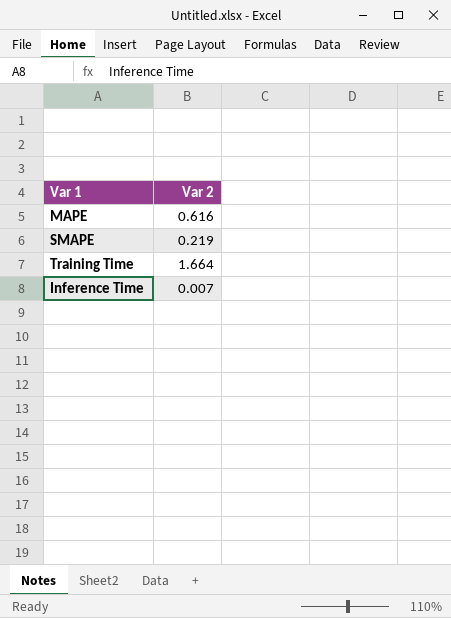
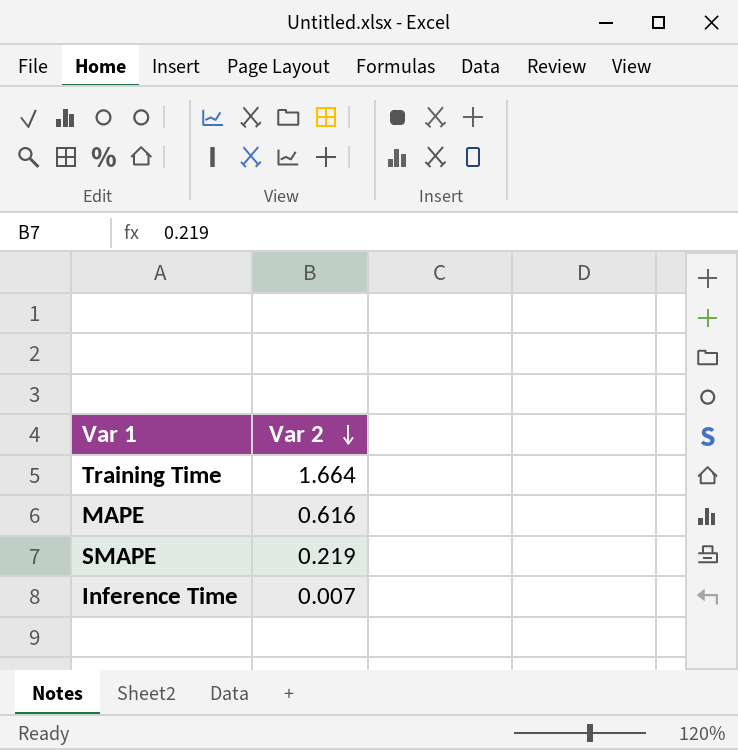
row order: none -> Var 2 descending

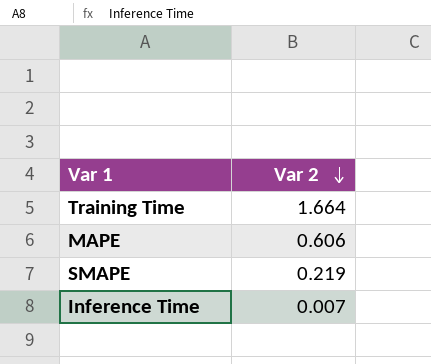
MAPE | Var 2: 0.616 -> 0.606

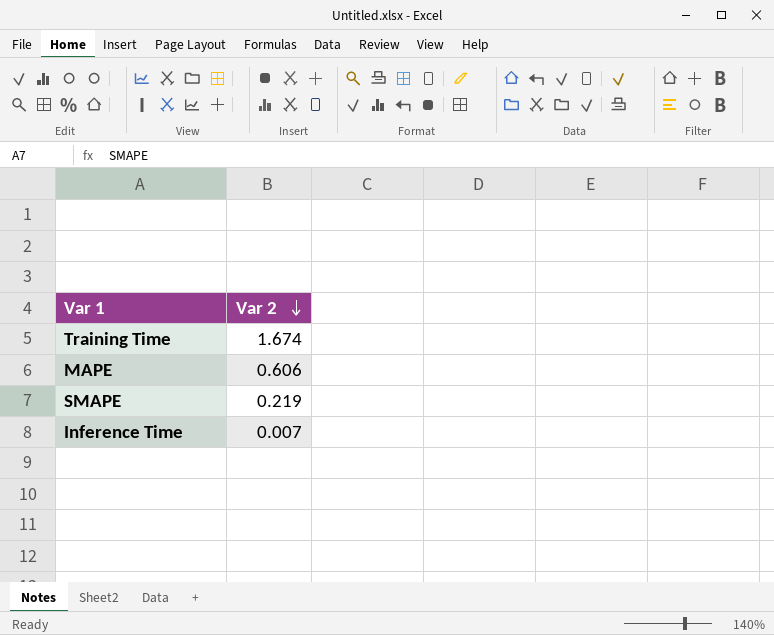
Training Time | Var 2: 1.664 -> 1.674

